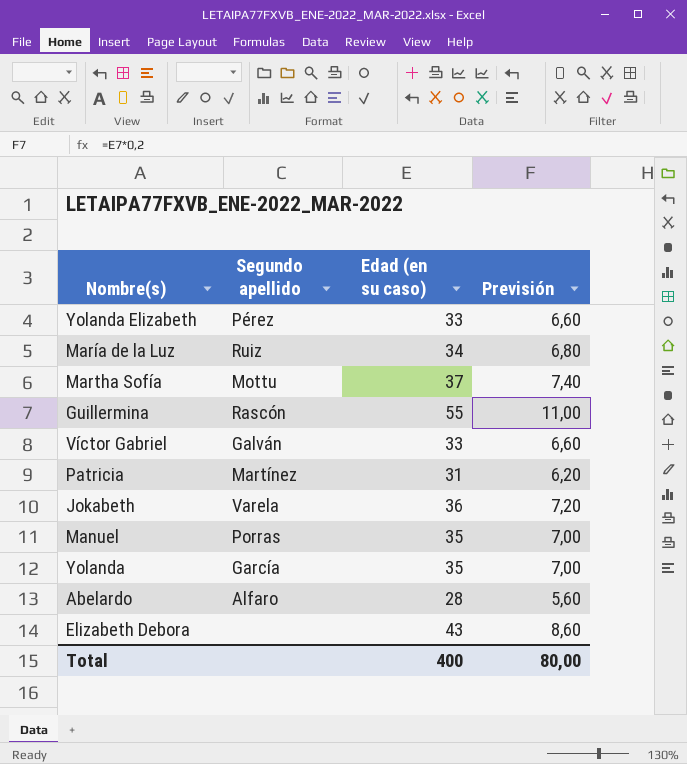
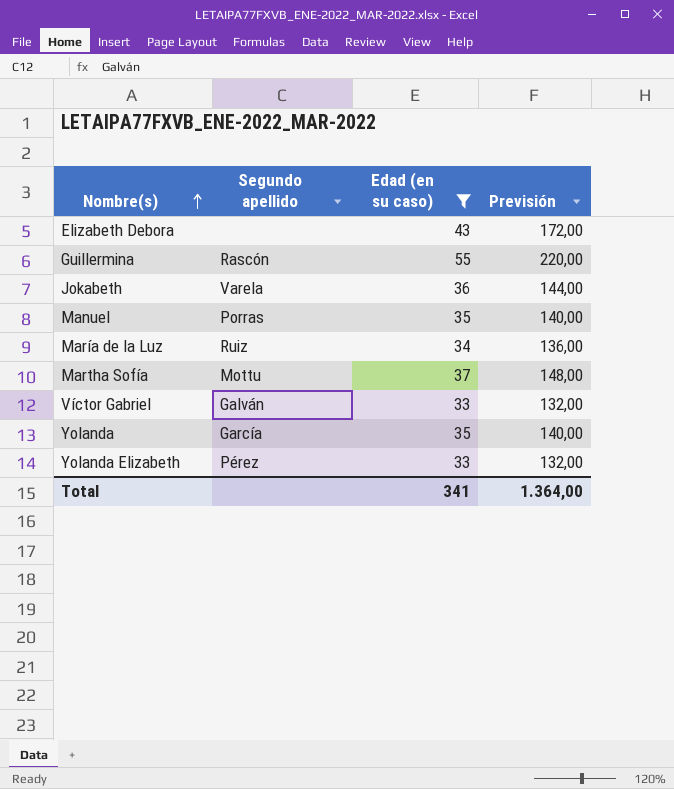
filter: none -> Edad (en su caso) >= 33
row order: none -> Nombre(s) ascending
column Previsión | formula: [Edad (en su caso)] * 0,2 -> [Edad (en su caso)] * 4
Total | Edad (en su caso): 400 -> 341
Total | Previsión: 80,00 -> 1.364,00

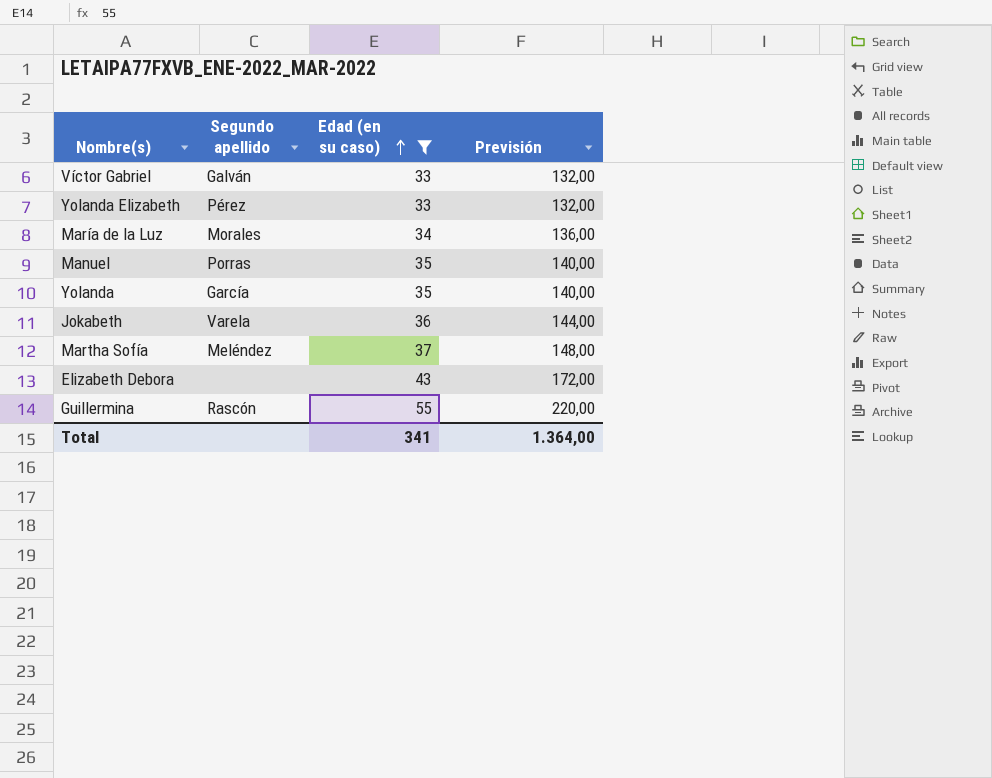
row order: Nombre(s) ascending -> Edad (en su caso) ascending
María de la Luz | Segundo apellido: Ruiz -> Morales
Martha Sofía | Segundo apellido: Mottu -> Meléndez

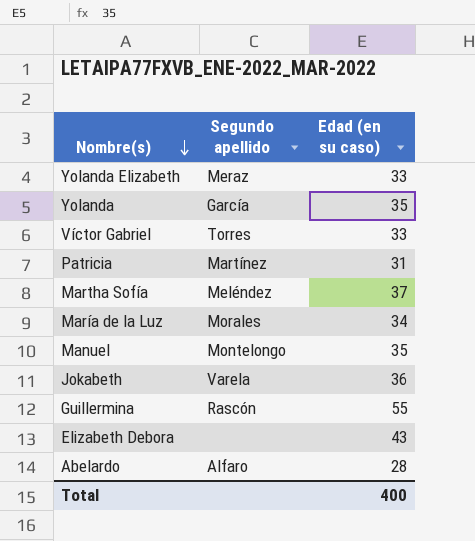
filter: Edad (en su caso) >= 33 -> none
row order: Edad (en su caso) ascending -> Nombre(s) descending
column Previsión | formula: [Edad (en su caso)] * 4 -> none
Yolanda Elizabeth | Segundo apellido: Pérez -> Meraz
Víctor Gabriel | Segundo apellido: Galván -> Torres
Manuel | Segundo apellido: Porras -> Montelongo
Total | Edad (en su caso): 341 -> 400

